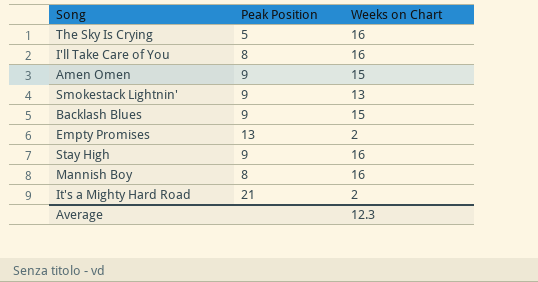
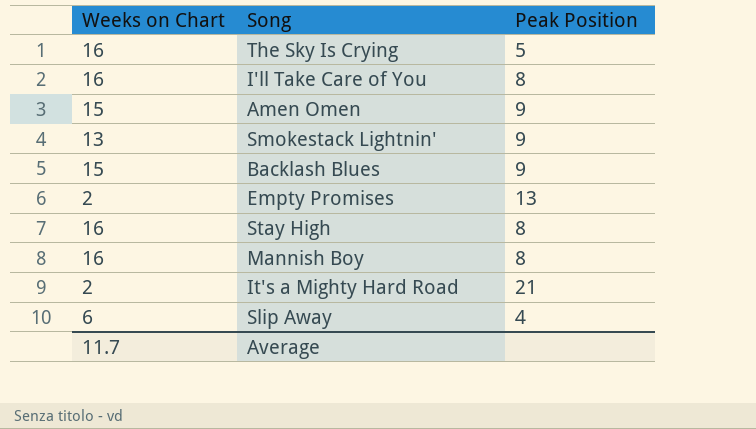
column Weeks on Chart | position: 3 -> 1
Stay High | Peak Position: 9 -> 8
row Slip Away: none -> 6 | 4
Average | Weeks on Chart: 12.3 -> 11.7

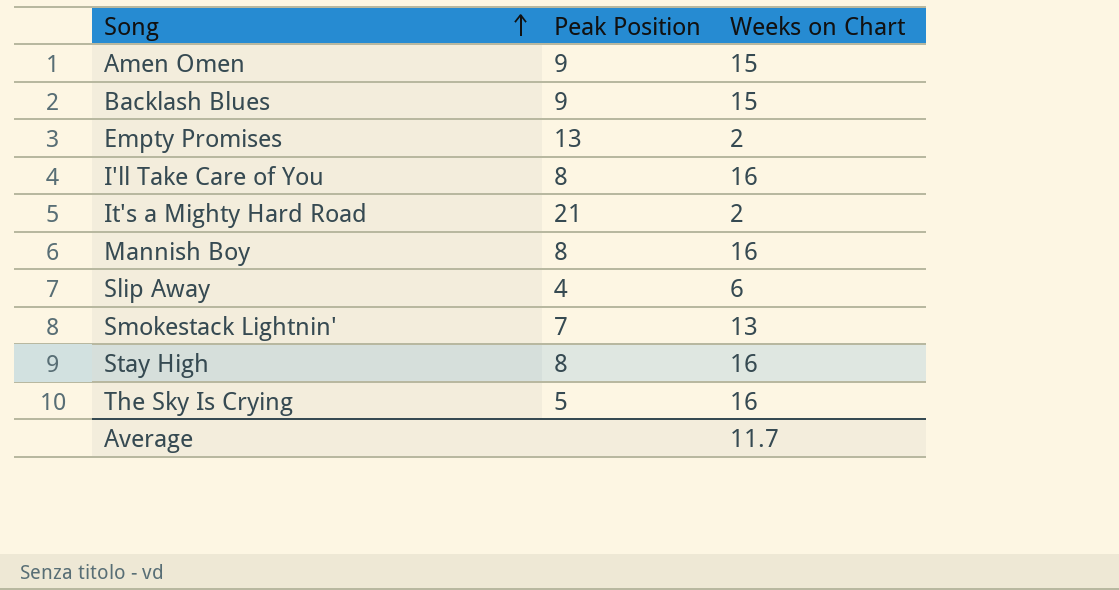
row order: none -> Song ascending
column Weeks on Chart | position: 1 -> 3
Smokestack Lightnin' | Peak Position: 9 -> 7

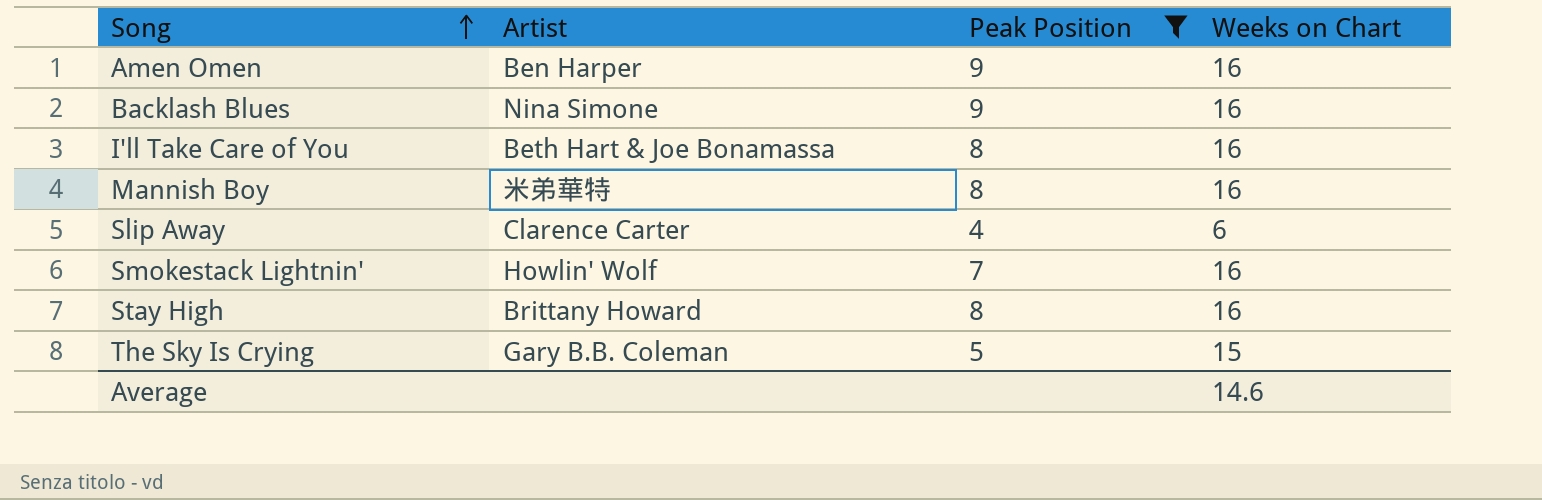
filter: none -> Peak Position <= 9
column Artist | position: none -> 2
Amen Omen | Weeks on Chart: 15 -> 16
Backlash Blues | Weeks on Chart: 15 -> 16
Smokestack Lightnin' | Weeks on Chart: 13 -> 16
The Sky Is Crying | Weeks on Chart: 16 -> 15
Average | Weeks on Chart: 11.7 -> 14.6

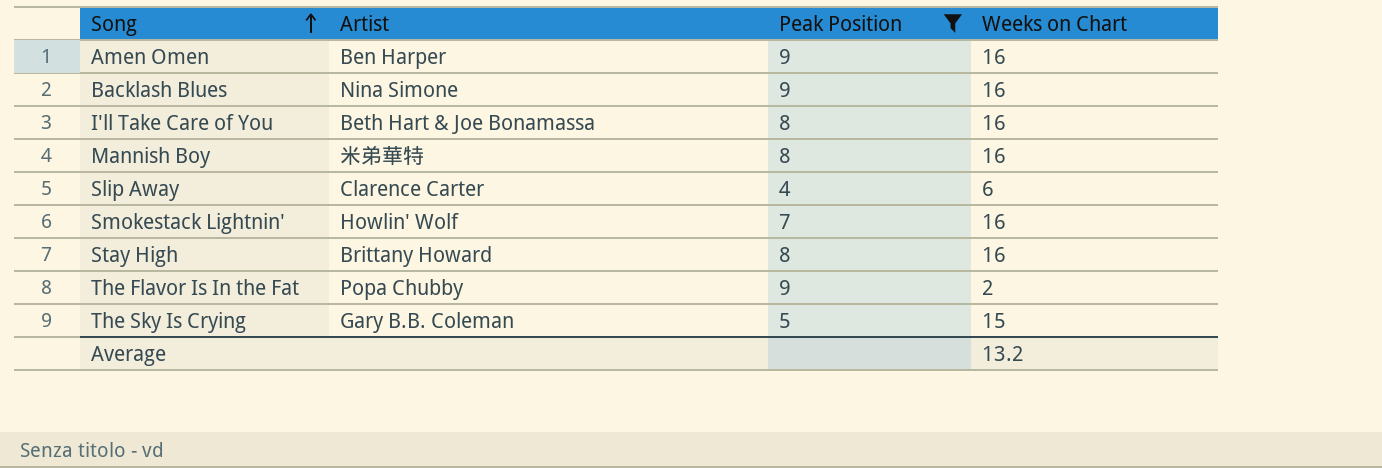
row The Flavor Is In the Fat: none -> Popa Chubby | 9 | 2
Average | Weeks on Chart: 14.6 -> 13.2

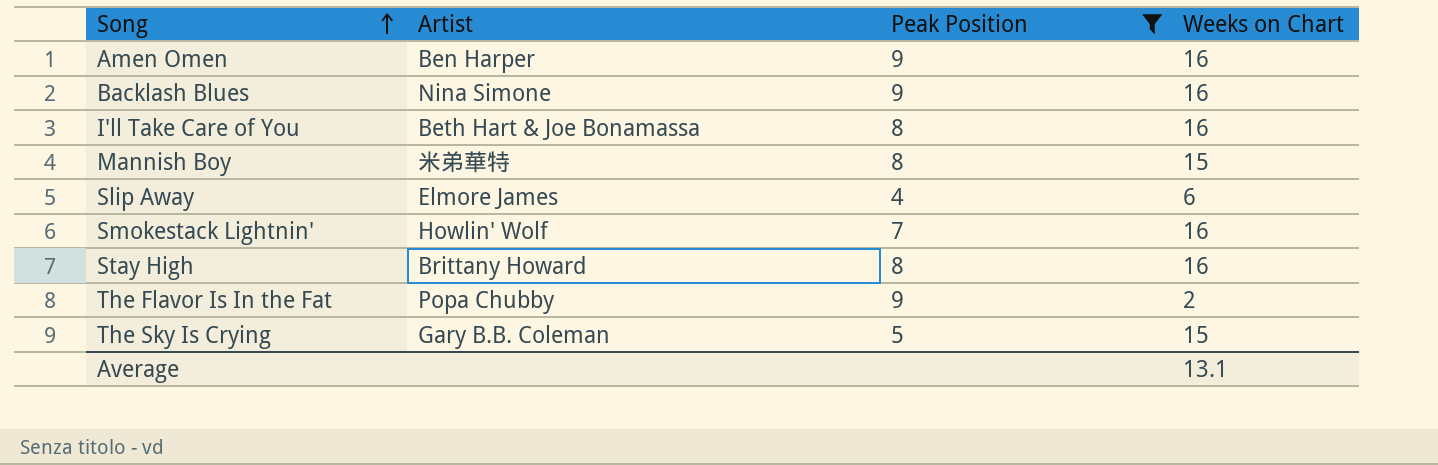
Mannish Boy | Weeks on Chart: 16 -> 15
Slip Away | Artist: Clarence Carter -> Elmore James
Average | Weeks on Chart: 13.2 -> 13.1

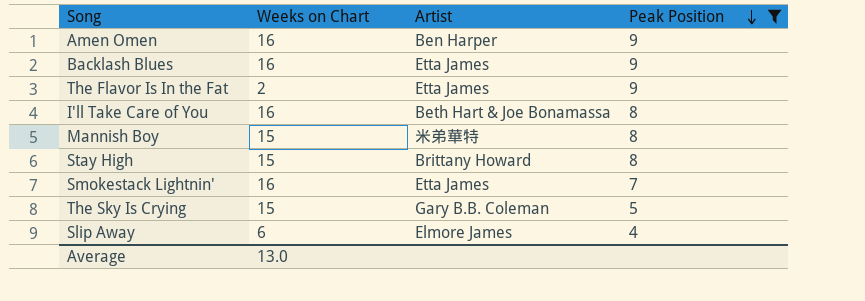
row order: Song ascending -> Peak Position descending
column Weeks on Chart | position: 4 -> 2
Backlash Blues | Artist: Nina Simone -> Etta James
The Flavor Is In the Fat | Artist: Popa Chubby -> Etta James
Stay High | Weeks on Chart: 16 -> 15
Smokestack Lightnin' | Artist: Howlin' Wolf -> Etta James
Average | Weeks on Chart: 13.1 -> 13.0

